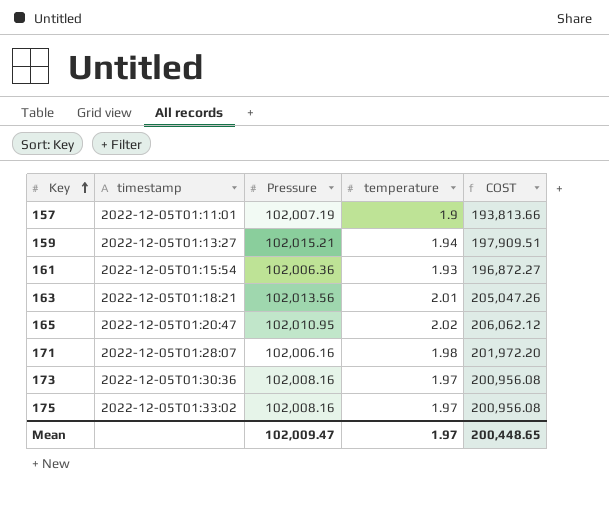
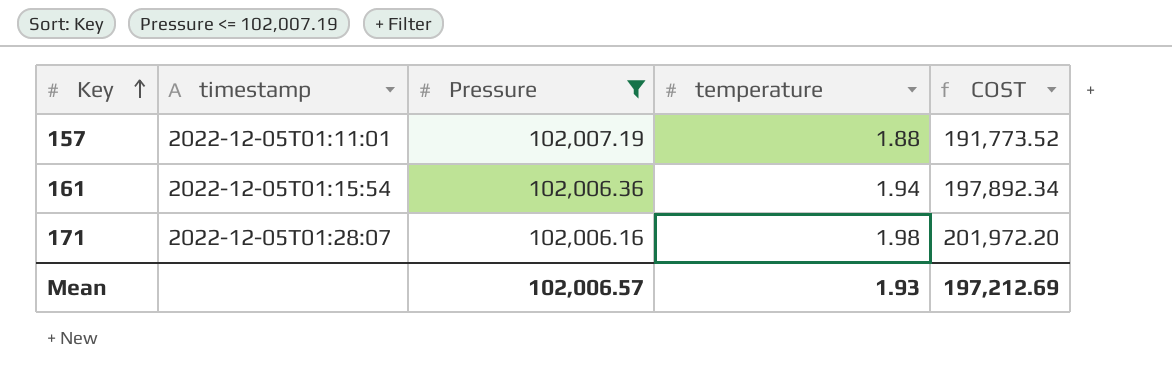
filter: none -> Pressure <= 102,007.19
157 | temperature: 1.9 -> 1.88
157 | COST: 193,813.66 -> 191,773.52
161 | temperature: 1.93 -> 1.94
161 | COST: 196,872.27 -> 197,892.34
Mean | Pressure: 102,009.47 -> 102,006.57
Mean | temperature: 1.97 -> 1.93
Mean | COST: 200,448.65 -> 197,212.69

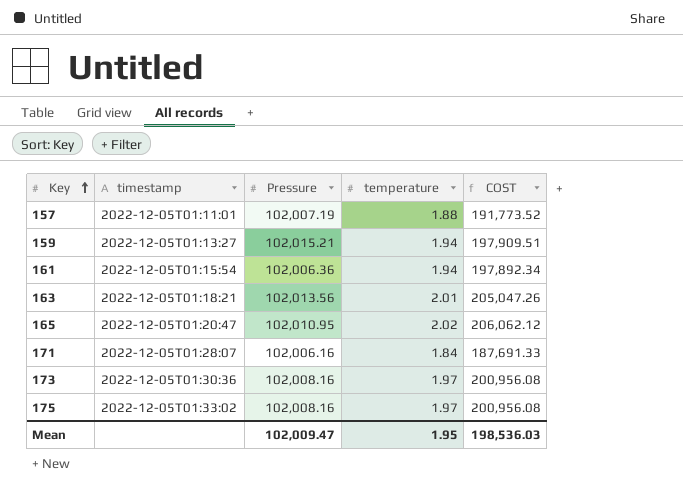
filter: Pressure <= 102,007.19 -> none
171 | temperature: 1.98 -> 1.84
171 | COST: 201,972.20 -> 187,691.33
Mean | Pressure: 102,006.57 -> 102,009.47
Mean | temperature: 1.93 -> 1.95
Mean | COST: 197,212.69 -> 198,536.03

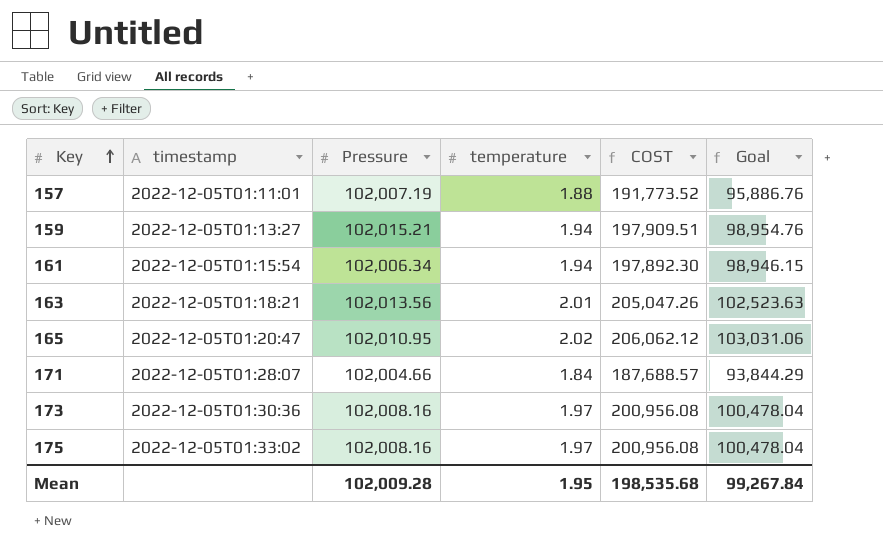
column Goal | formula: none -> [COST] * 0.5
161 | Pressure: 102,006.36 -> 102,006.34
161 | COST: 197,892.34 -> 197,892.30
171 | Pressure: 102,006.16 -> 102,004.66
171 | COST: 187,691.33 -> 187,688.57
Mean | Pressure: 102,009.47 -> 102,009.28
Mean | COST: 198,536.03 -> 198,535.68

